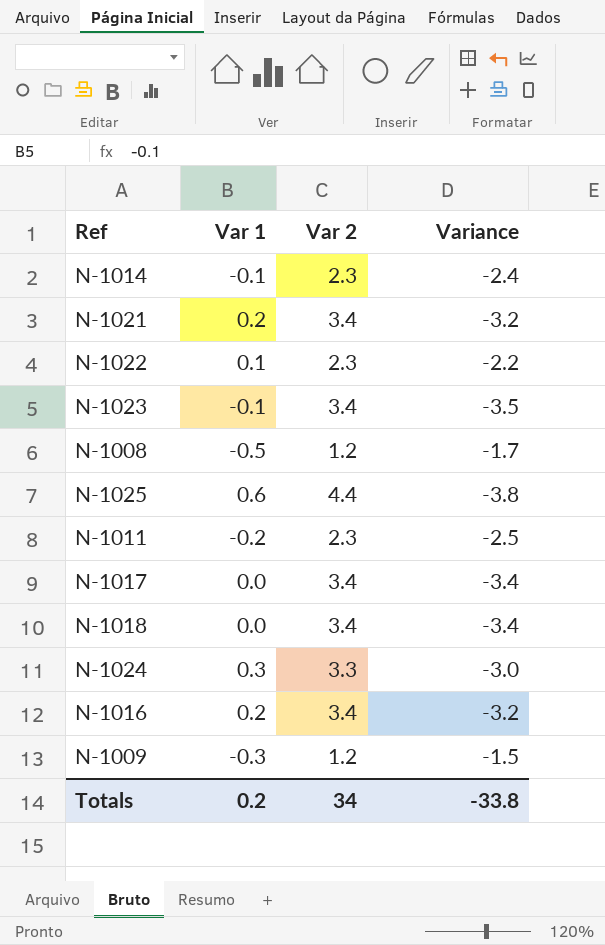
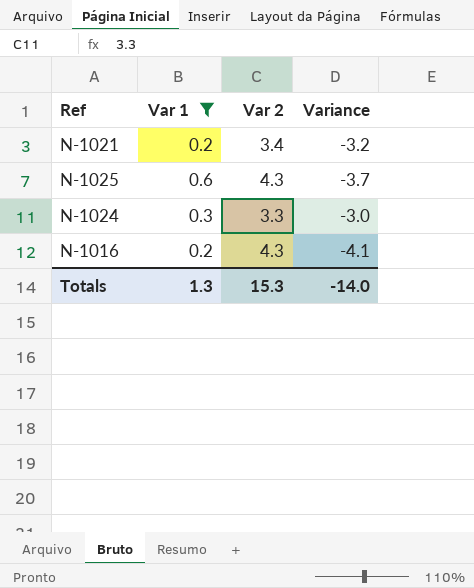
filter: none -> Var 1 >= 0.2
N-1025 | Var 2: 4.4 -> 4.3
N-1025 | Variance: -3.8 -> -3.7
N-1016 | Var 2: 3.4 -> 4.3
N-1016 | Variance: -3.2 -> -4.1
Totals | Var 1: 0.2 -> 1.3
Totals | Var 2: 34 -> 15.3
Totals | Variance: -33.8 -> -14.0

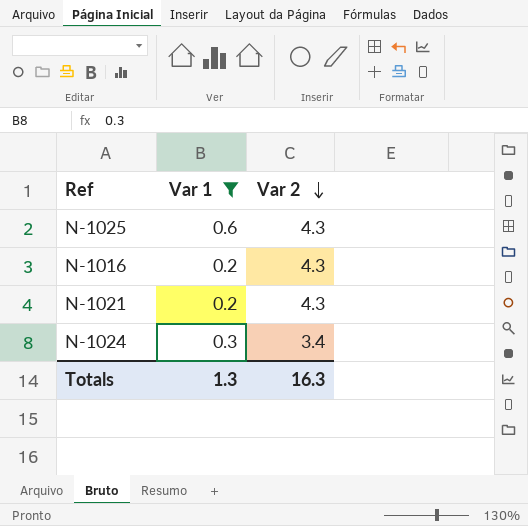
row order: none -> Var 2 descending
column Variance | formula: [Var 1] - [Var 2] -> none
N-1021 | Var 2: 3.4 -> 4.3
N-1024 | Var 2: 3.3 -> 3.4
Totals | Var 2: 15.3 -> 16.3

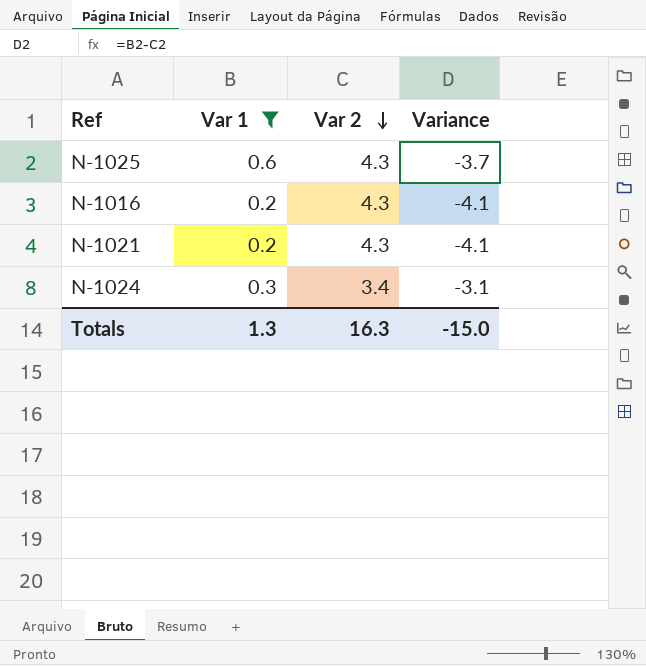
column Variance | formula: none -> [Var 1] - [Var 2]

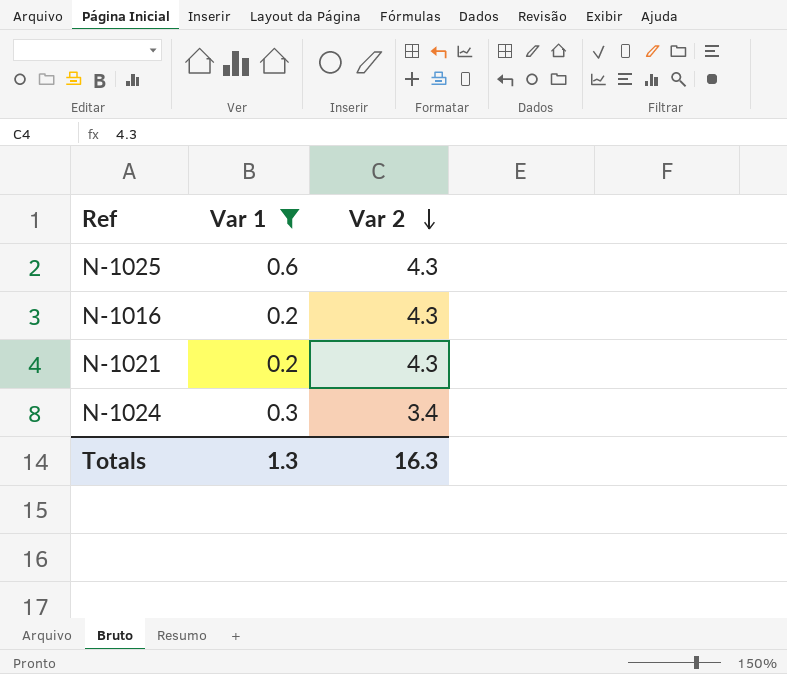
column Variance | formula: [Var 1] - [Var 2] -> none

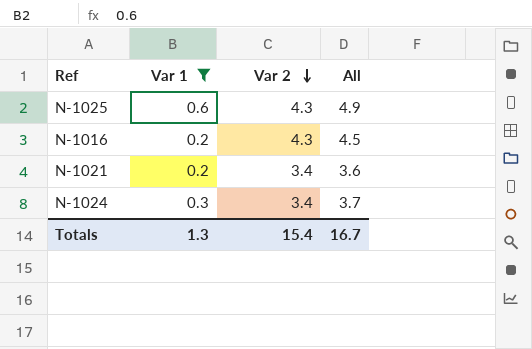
column All | formula: none -> [Var 1] + [Var 2]
N-1021 | Var 2: 4.3 -> 3.4
Totals | Var 2: 16.3 -> 15.4

